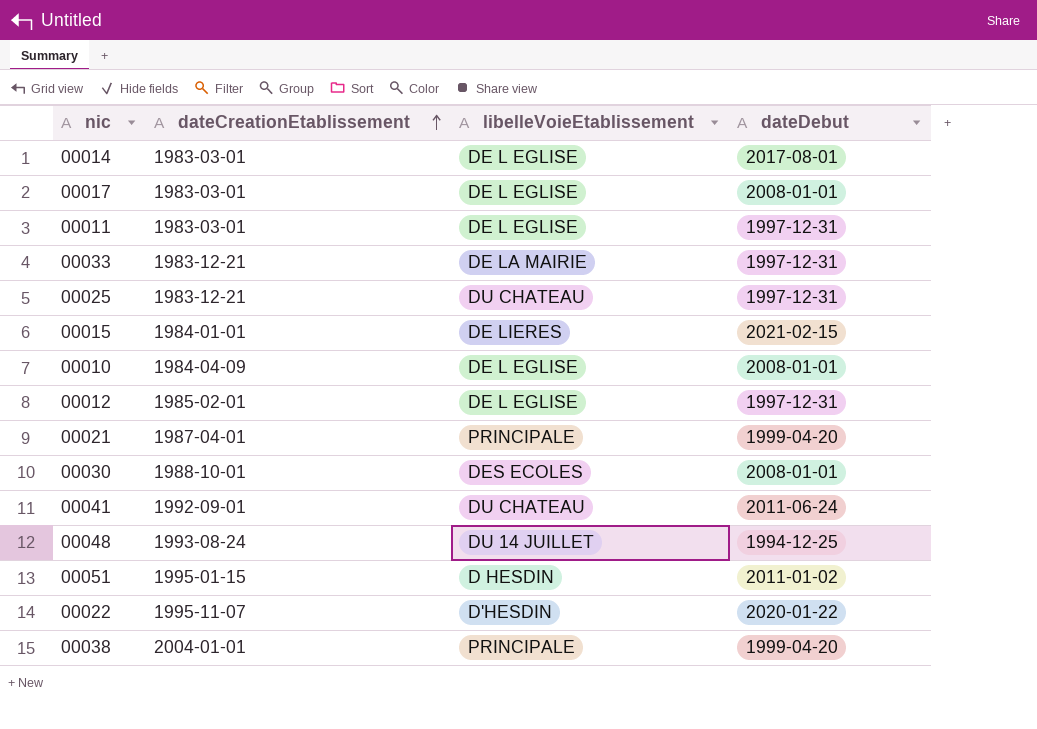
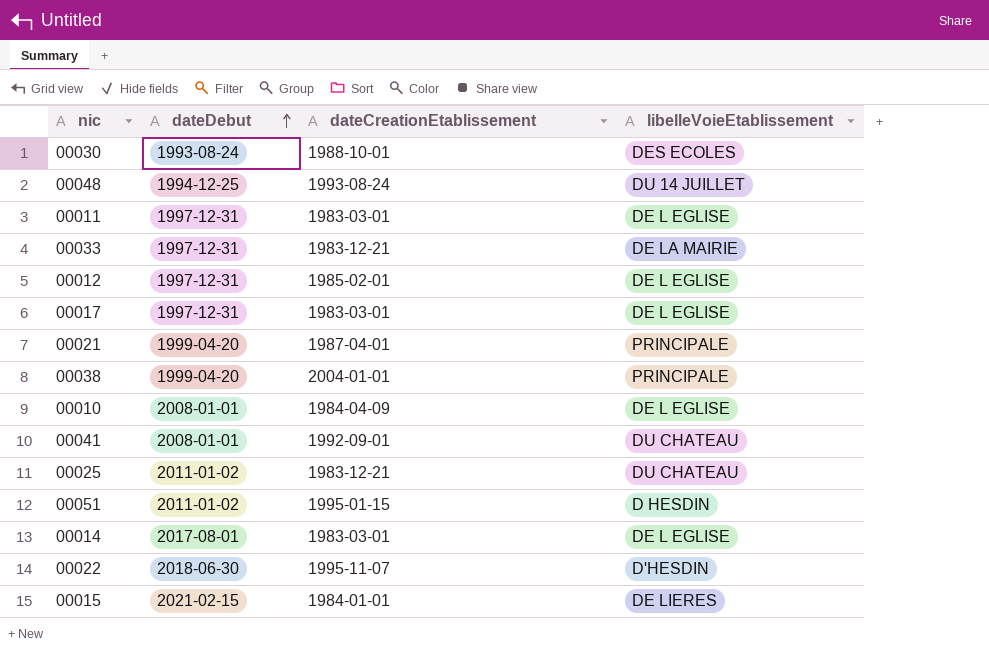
row order: dateCreationEtablissement ascending -> dateDebut ascending
column dateDebut | position: 4 -> 2
00030 | dateDebut: 2008-01-01 -> 1993-08-24
00017 | dateDebut: 2008-01-01 -> 1997-12-31
00041 | dateDebut: 2011-06-24 -> 2008-01-01
00025 | dateDebut: 1997-12-31 -> 2011-01-02
00022 | dateDebut: 2020-01-22 -> 2018-06-30

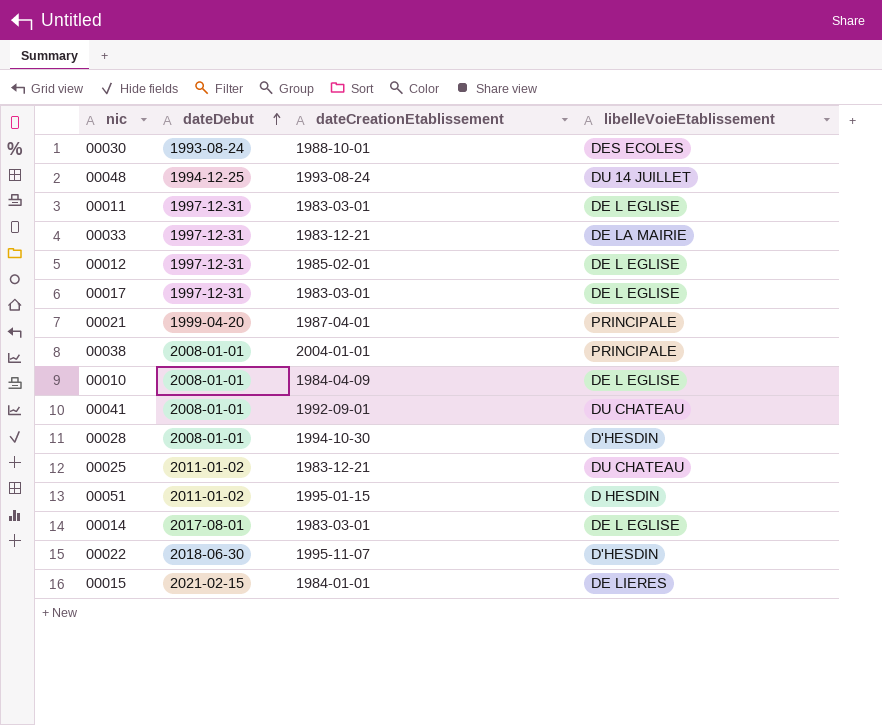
00038 | dateDebut: 1999-04-20 -> 2008-01-01
row 00028: none -> 2008-01-01 | 1994-10-30 | D'HESDIN

